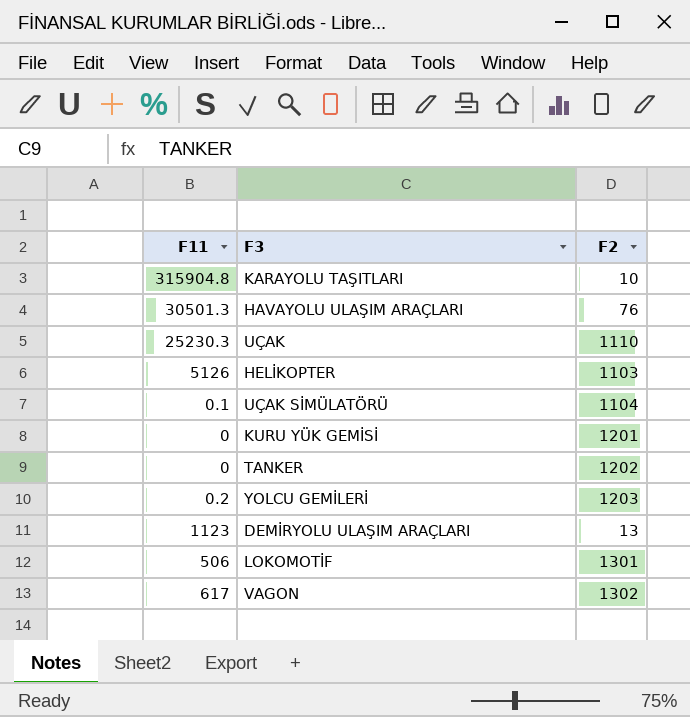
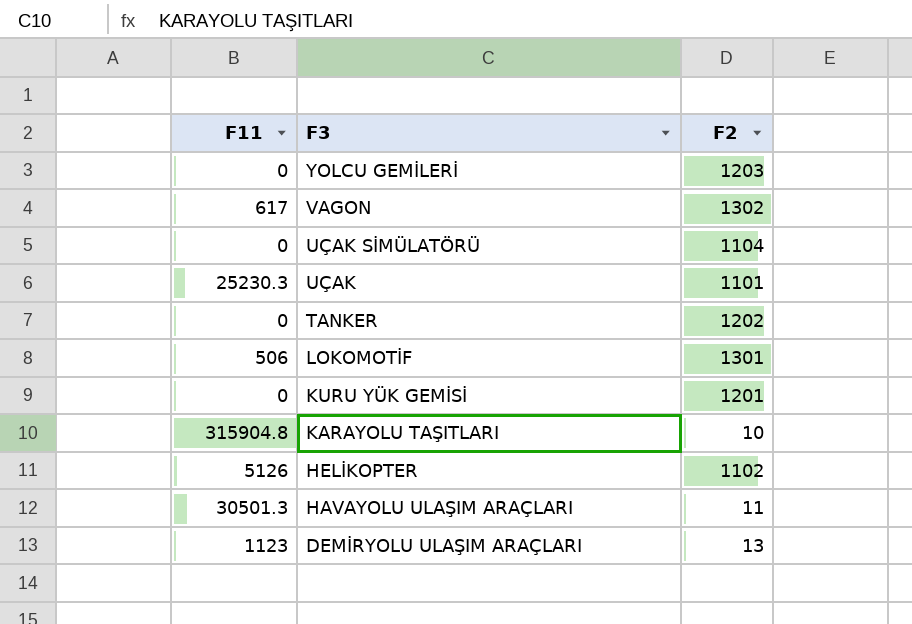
row order: none -> F3 descending
YOLCU GEMİLERİ | F11: 0.2 -> 0
UÇAK SİMÜLATÖRÜ | F11: 0.1 -> 0
UÇAK | F2: 1110 -> 1101
HELİKOPTER | F2: 1103 -> 1102
HAVAYOLU ULAŞIM ARAÇLARI | F2: 76 -> 11

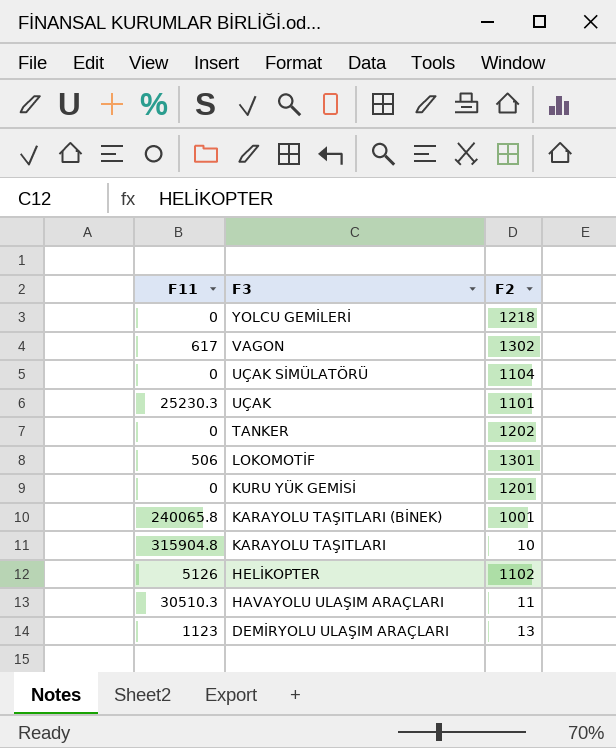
YOLCU GEMİLERİ | F2: 1203 -> 1218
row KARAYOLU TAŞITLARI (BİNEK): none -> 240065.8 | 1001
HAVAYOLU ULAŞIM ARAÇLARI | F11: 30501.3 -> 30510.3

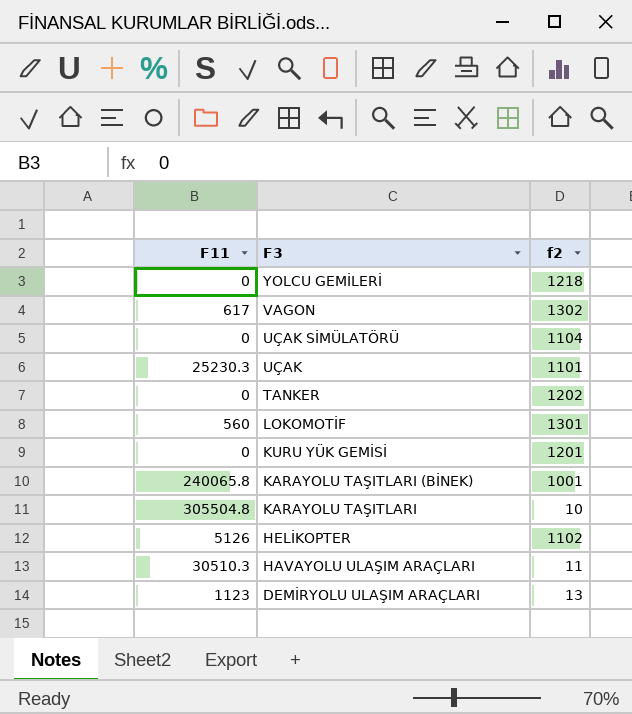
column name: F2 -> f2
LOKOMOTİF | F11: 506 -> 560
KARAYOLU TAŞITLARI | F11: 315904.8 -> 305504.8

